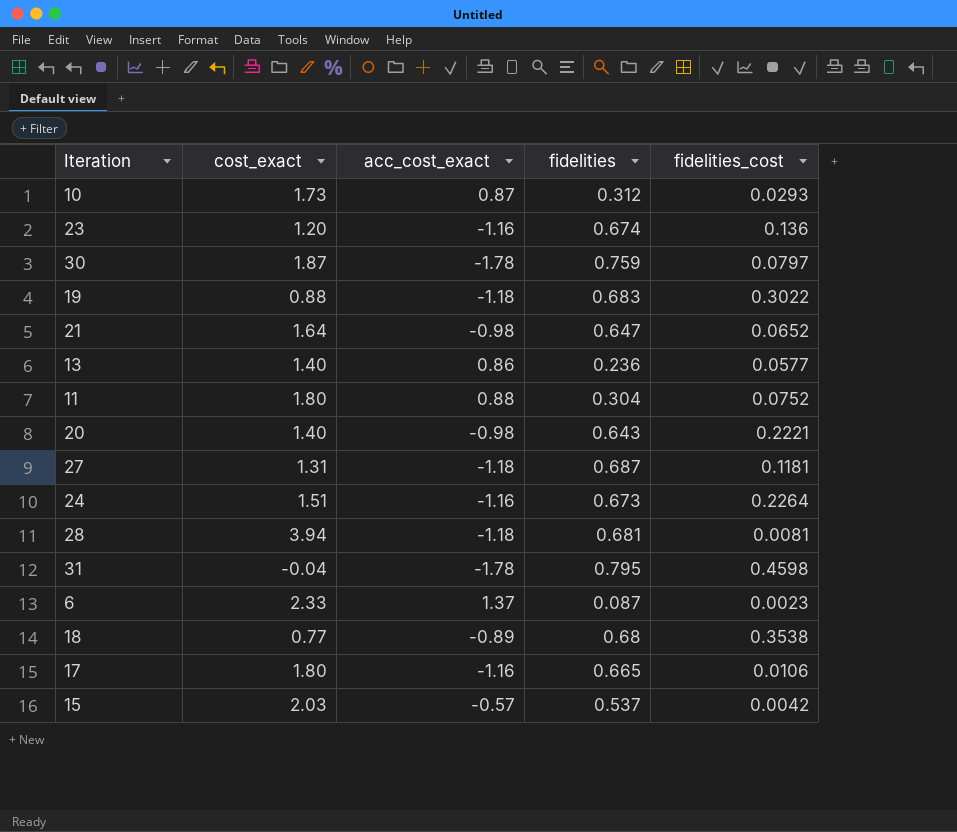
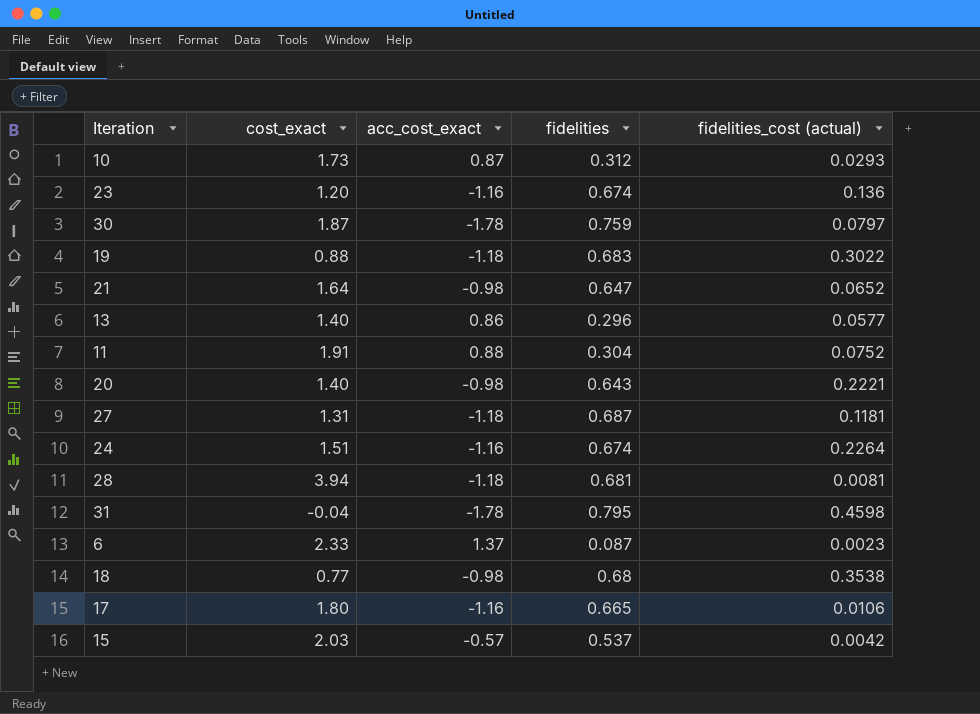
column name: fidelities_cost -> fidelities_cost (actual)
13 | fidelities: 0.236 -> 0.296
11 | cost_exact: 1.80 -> 1.91
24 | fidelities: 0.673 -> 0.674
18 | acc_cost_exact: -0.89 -> -0.98

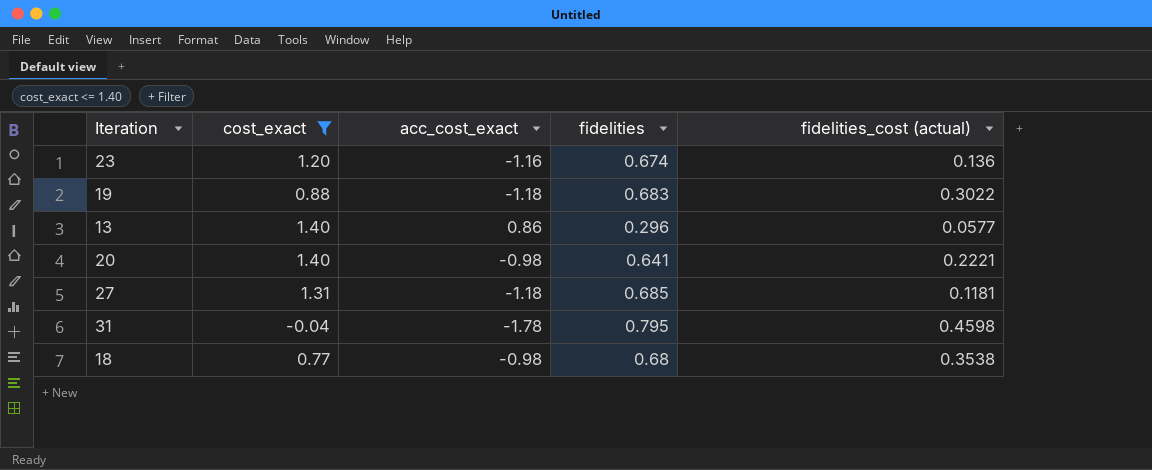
filter: none -> cost_exact <= 1.40
20 | fidelities: 0.643 -> 0.641
27 | fidelities: 0.687 -> 0.685

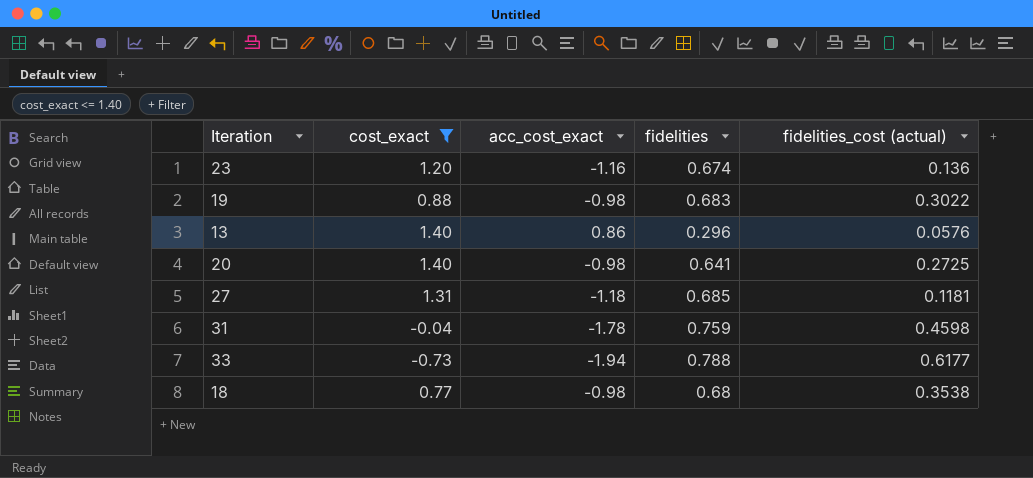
19 | acc_cost_exact: -1.18 -> -0.98
13 | fidelities_cost (actual): 0.0577 -> 0.0576
20 | fidelities_cost (actual): 0.2221 -> 0.2725
31 | fidelities: 0.795 -> 0.759
row 33: none -> -0.73 | -1.94 | 0.788 | 0.6177

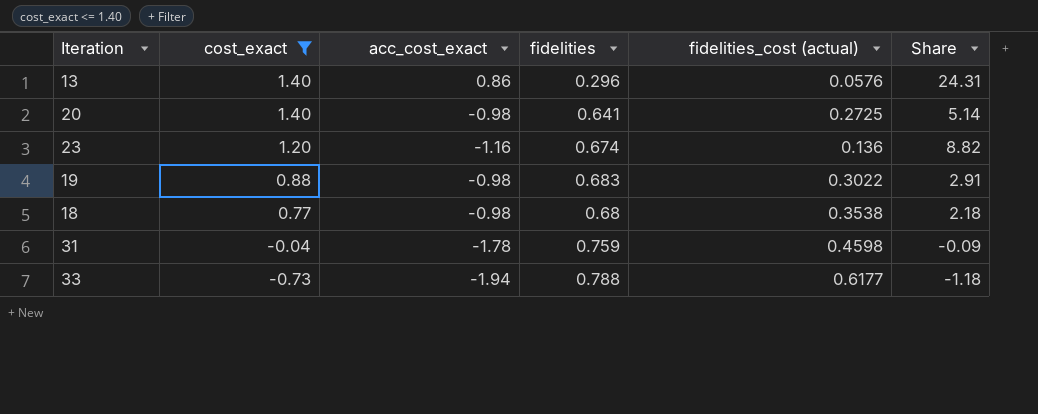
row order: none -> cost_exact descending
column Share | formula: none -> [cost_exact] / [fidelities_cost (actual)]
row 27: 1.31 | -1.18 | 0.685 | 0.1181 -> none

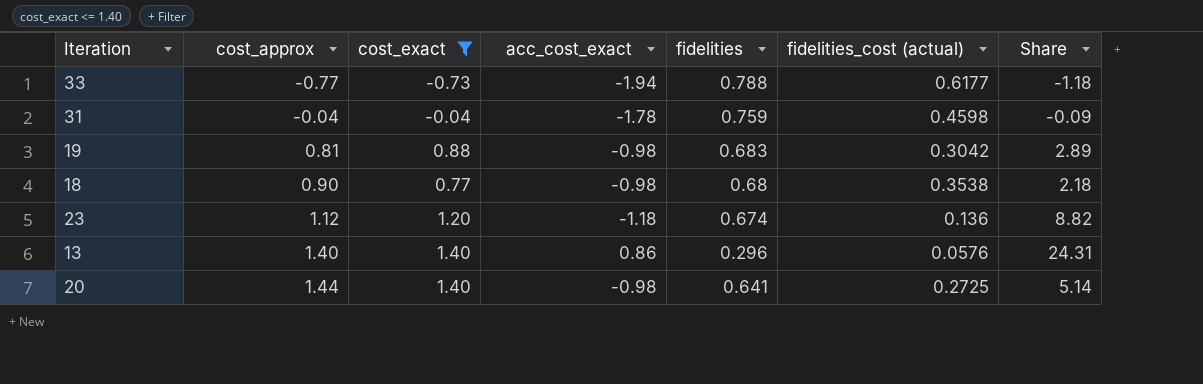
row order: cost_exact descending -> cost_approx ascending
column cost_approx | position: none -> 2
19 | fidelities_cost (actual): 0.3022 -> 0.3042
19 | Share: 2.91 -> 2.89
23 | acc_cost_exact: -1.16 -> -1.18

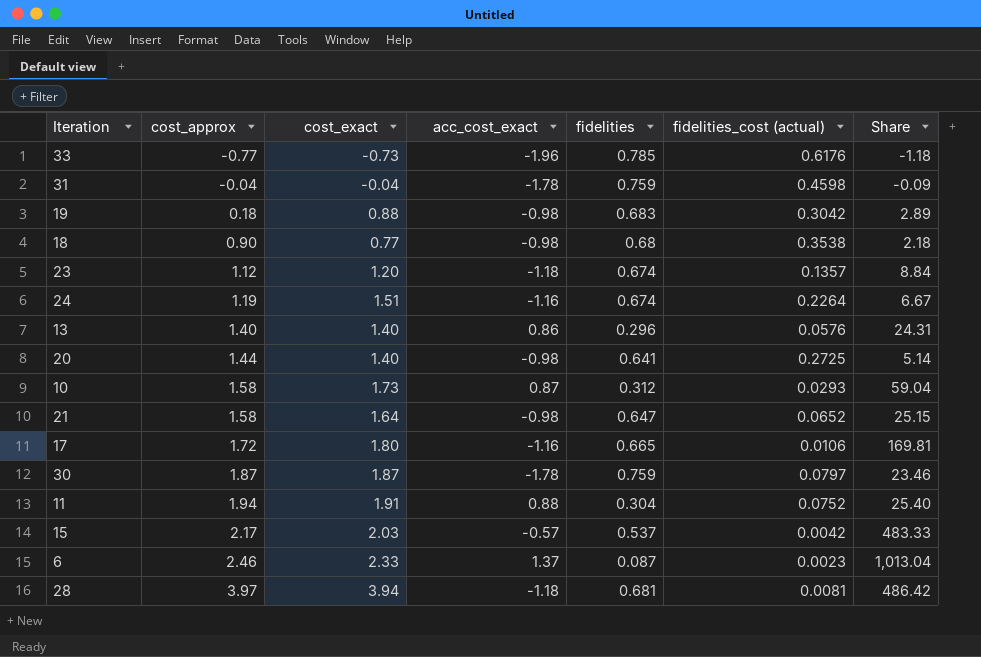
filter: cost_exact <= 1.40 -> none
33 | acc_cost_exact: -1.94 -> -1.96
33 | fidelities: 0.788 -> 0.785
33 | fidelities_cost (actual): 0.6177 -> 0.6176
19 | cost_approx: 0.81 -> 0.18
23 | fidelities_cost (actual): 0.136 -> 0.1357
23 | Share: 8.82 -> 8.84

